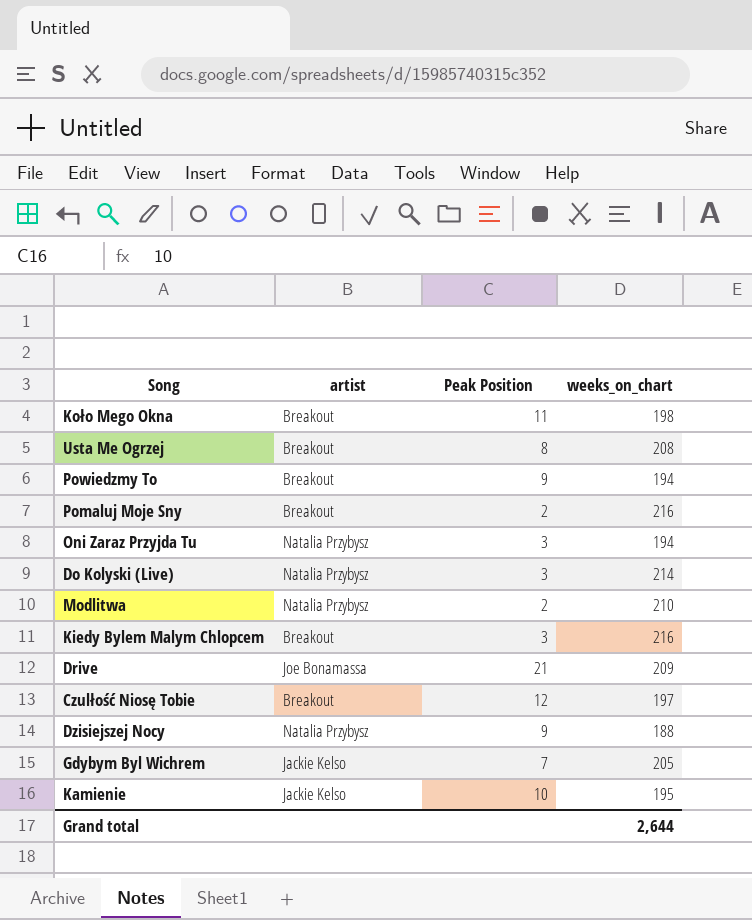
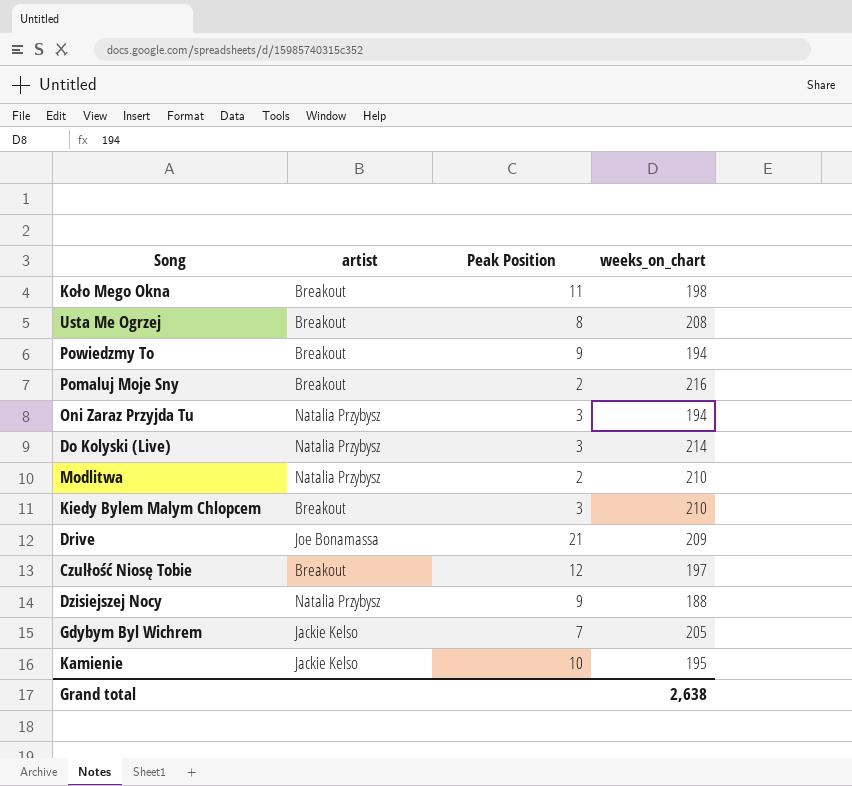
Kiedy Bylem Malym Chlopcem | weeks_on_chart: 216 -> 210
Grand total | weeks_on_chart: 2,644 -> 2,638

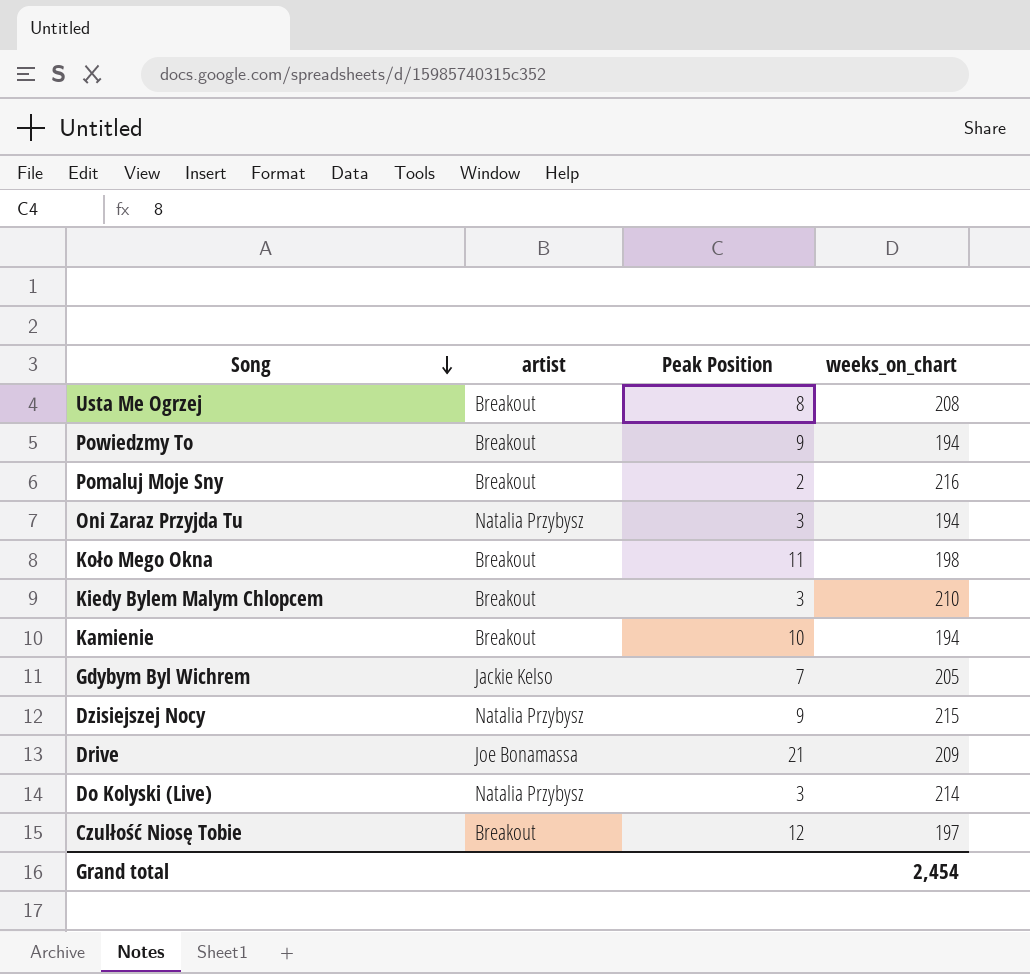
row order: none -> Song descending
row Modlitwa: Natalia Przybysz | 2 | 210 -> none
Kamienie | artist: Jackie Kelso -> Breakout
Kamienie | weeks_on_chart: 195 -> 194
Dzisiejszej Nocy | weeks_on_chart: 188 -> 215
Grand total | weeks_on_chart: 2,638 -> 2,454

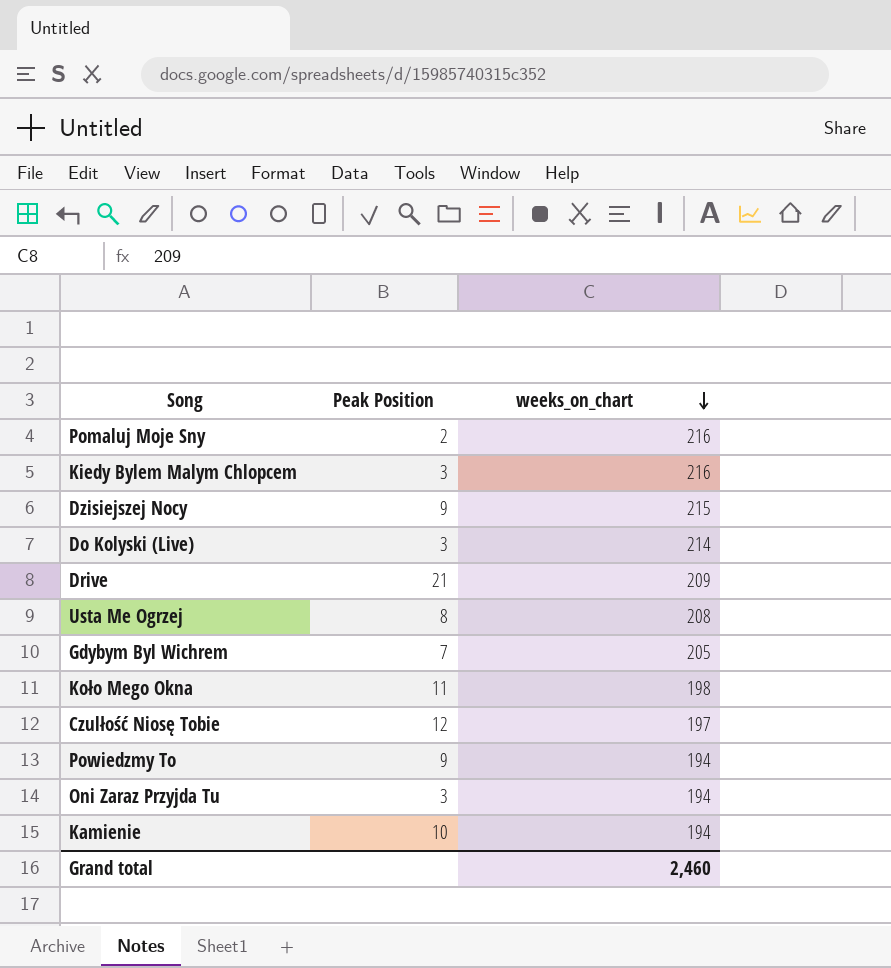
row order: Song descending -> weeks_on_chart descending
column artist | position: 2 -> none
Kiedy Bylem Malym Chlopcem | weeks_on_chart: 210 -> 216
Grand total | weeks_on_chart: 2,454 -> 2,460

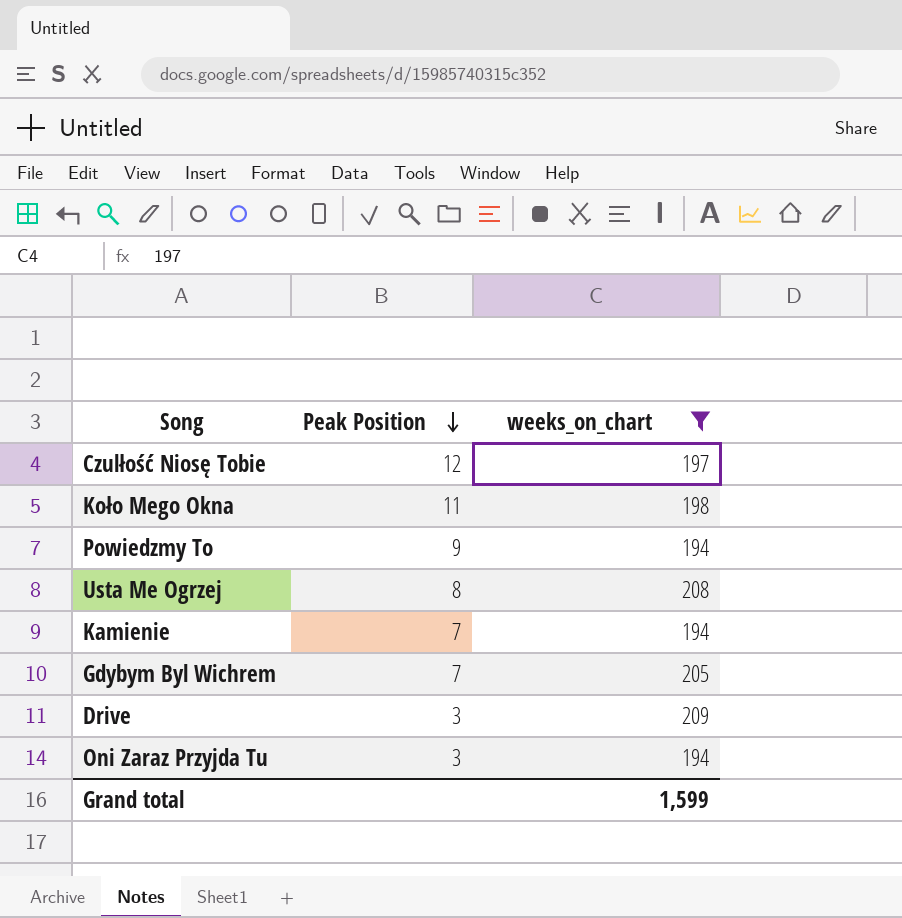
filter: none -> weeks_on_chart <= 209
row order: weeks_on_chart descending -> Peak Position descending
Kamienie | Peak Position: 10 -> 7
Drive | Peak Position: 21 -> 3
Grand total | weeks_on_chart: 2,460 -> 1,599

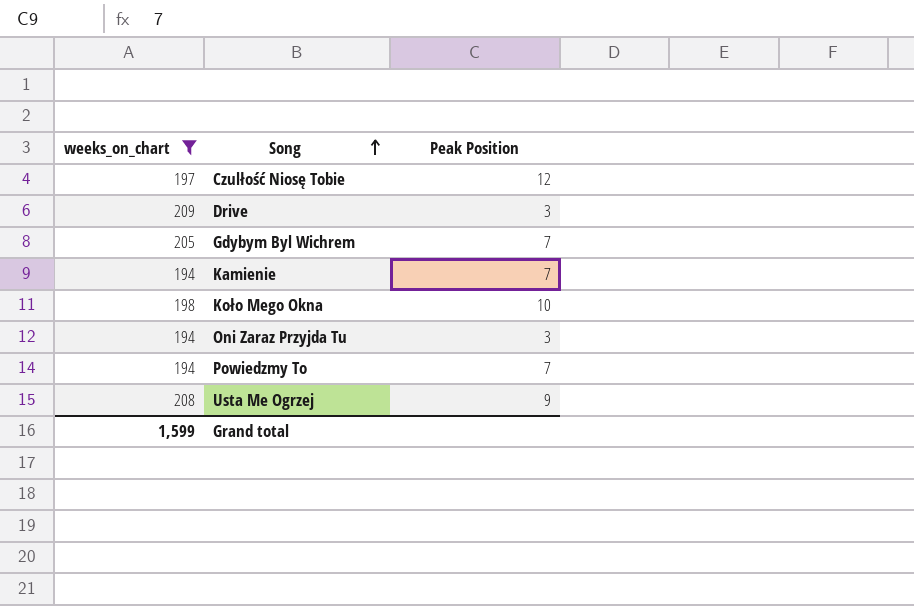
row order: Peak Position descending -> Song ascending
column weeks_on_chart | position: 3 -> 1
Koło Mego Okna | Peak Position: 11 -> 10
Powiedzmy To | Peak Position: 9 -> 7
Usta Me Ogrzej | Peak Position: 8 -> 9

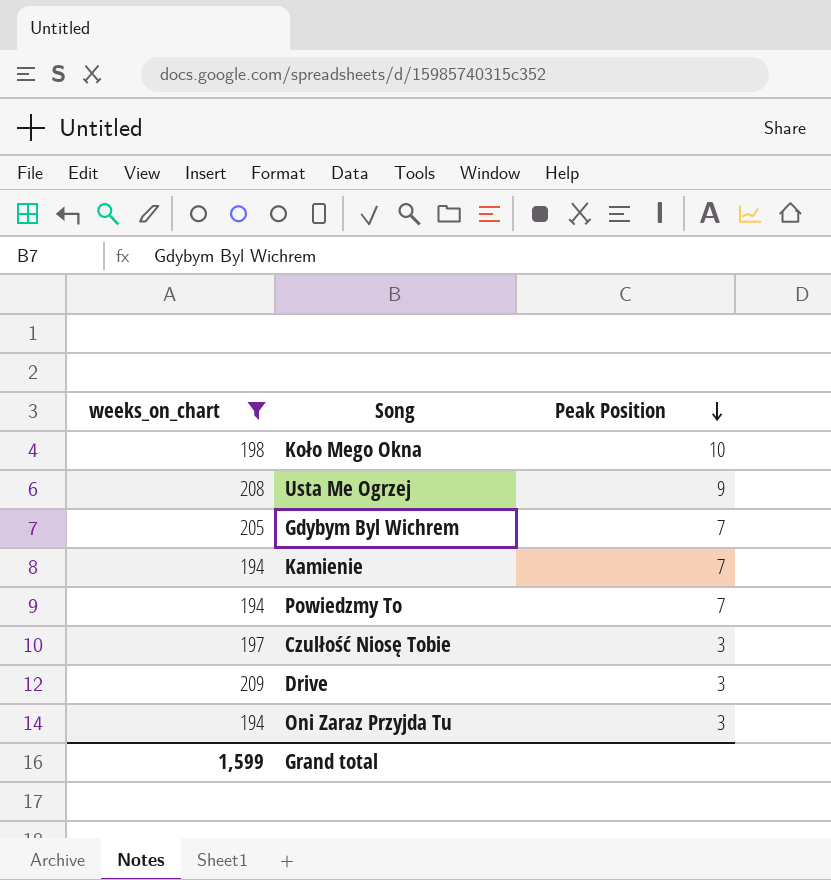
row order: Song ascending -> Peak Position descending
Czulłość Niosę Tobie | Peak Position: 12 -> 3

